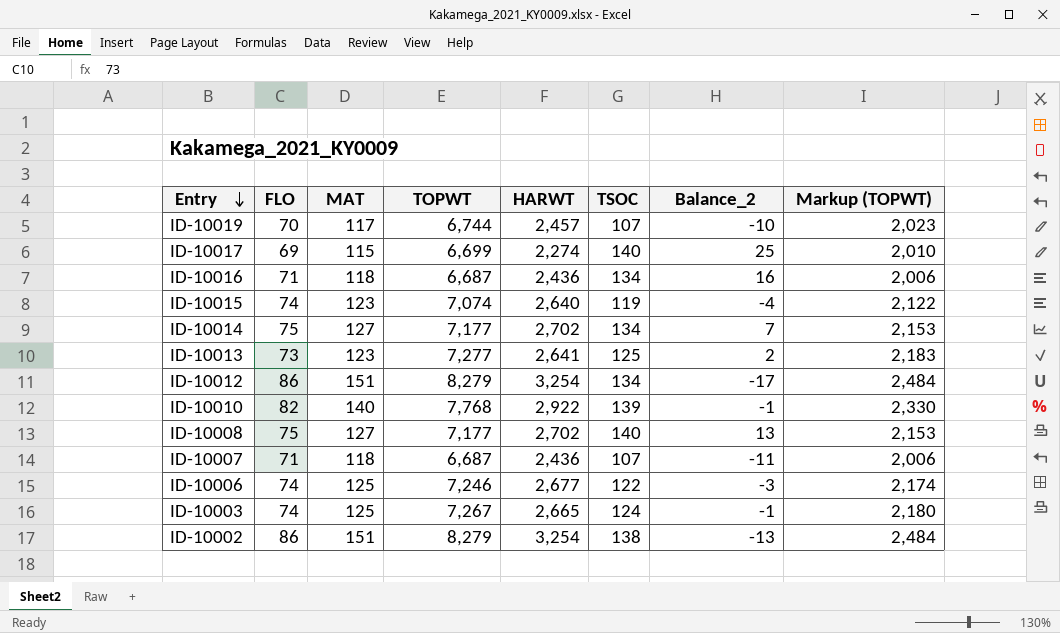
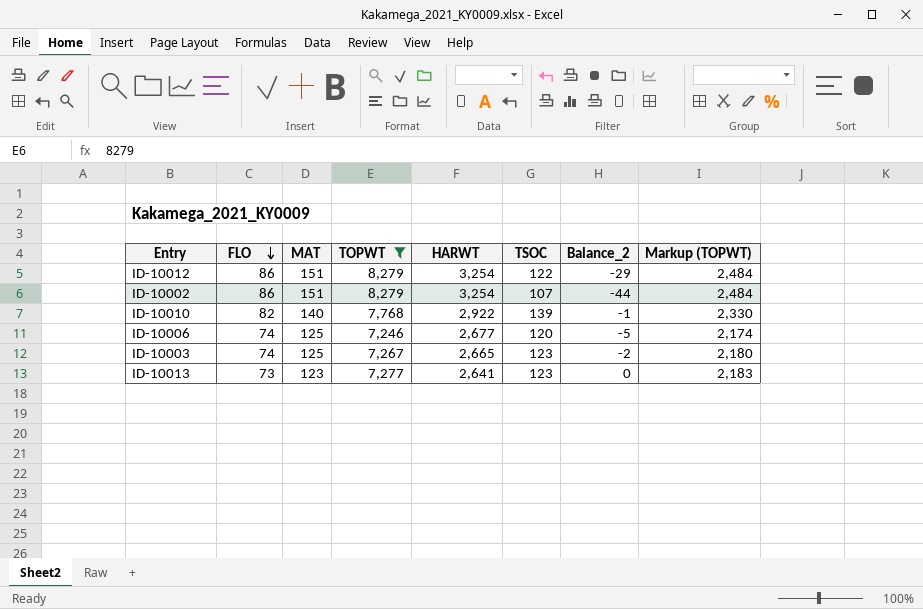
filter: none -> TOPWT >= 7,246
row order: Entry descending -> FLO descending
ID-10012 | TSOC: 134 -> 122
ID-10012 | Balance_2: -17 -> -29
ID-10002 | TSOC: 138 -> 107
ID-10002 | Balance_2: -13 -> -44
ID-10006 | TSOC: 122 -> 120
ID-10006 | Balance_2: -3 -> -5
ID-10003 | TSOC: 124 -> 123
ID-10003 | Balance_2: -1 -> -2
ID-10013 | TSOC: 125 -> 123
ID-10013 | Balance_2: 2 -> 0

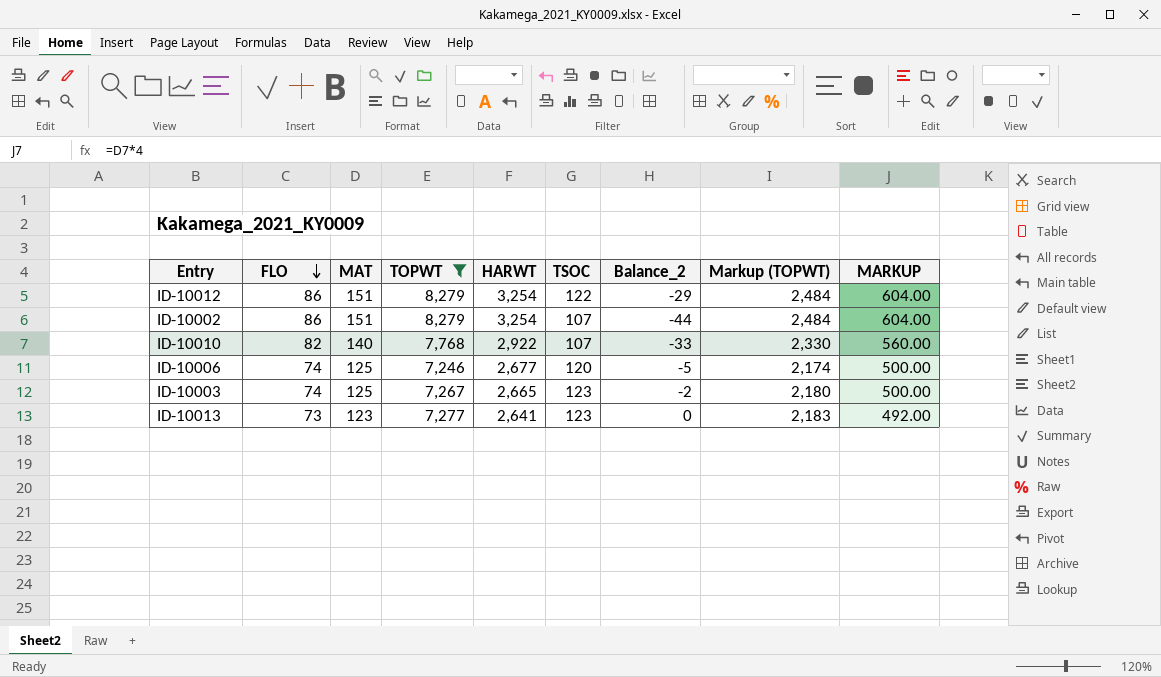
column MARKUP | formula: none -> [MAT] * 4
ID-10010 | TSOC: 139 -> 107
ID-10010 | Balance_2: -1 -> -33

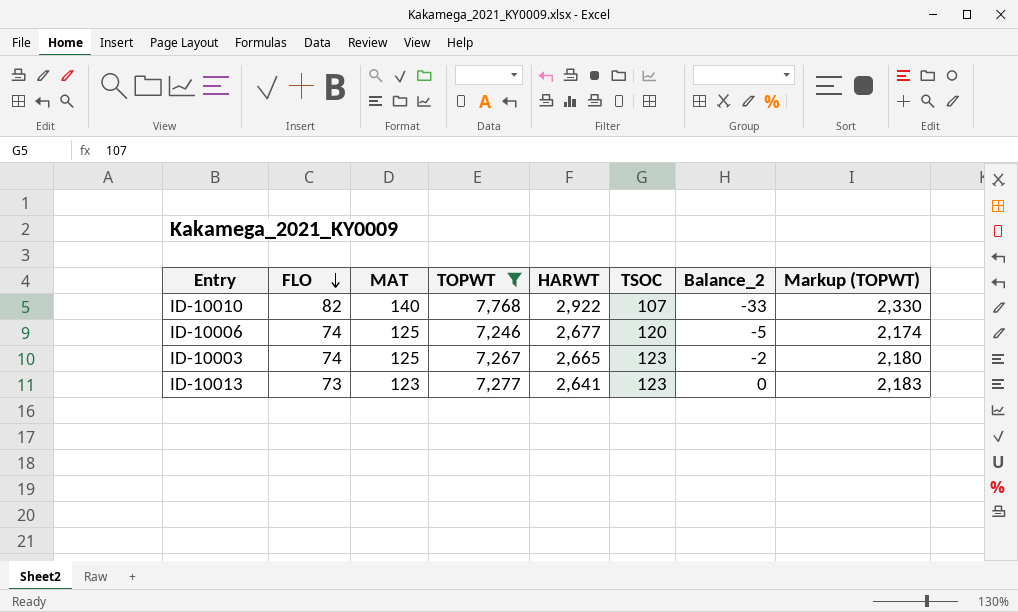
column MARKUP | formula: [MAT] * 4 -> none
row ID-10012: 86 | 151 | 8,279 | 3,254 | 122 | -29 | 2,484 | 604.00 -> none
row ID-10002: 86 | 151 | 8,279 | 3,254 | 107 | -44 | 2,484 | 604.00 -> none

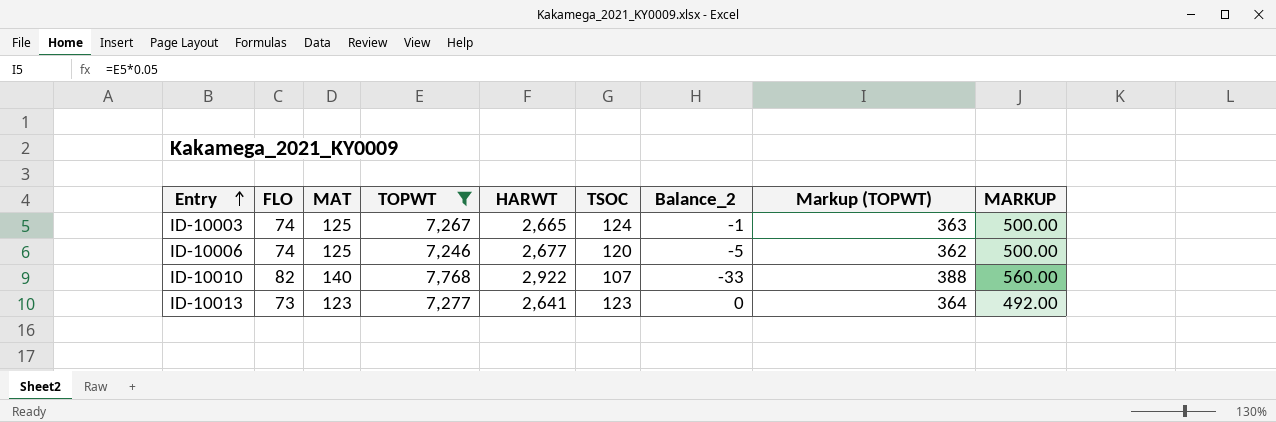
row order: FLO descending -> Entry ascending
column Markup (TOPWT) | formula: [TOPWT] * 0.3 -> [TOPWT] * 0.05
column MARKUP | formula: none -> [MAT] * 4
ID-10003 | TSOC: 123 -> 124
ID-10003 | Balance_2: -2 -> -1

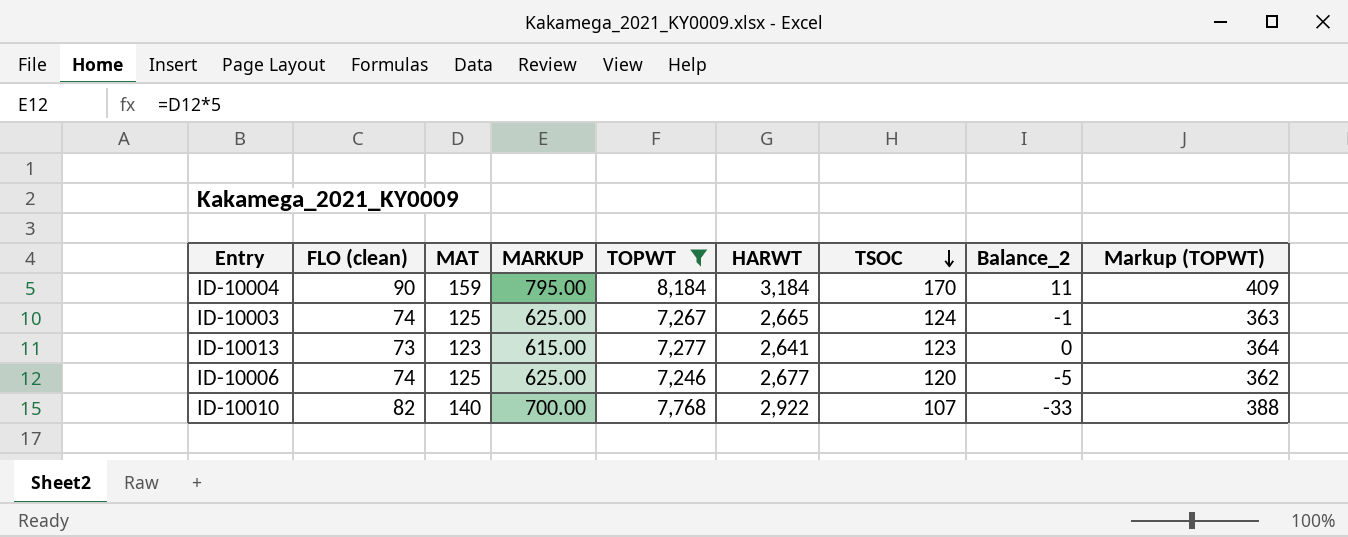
row order: Entry ascending -> TSOC descending
column name: FLO -> FLO (clean)
column MARKUP | formula: [MAT] * 4 -> [MAT] * 5
column MARKUP | position: 9 -> 4
row ID-10004: none -> 90 | 159 | 795.00 | 8,184 | 3,184 | 170 | 11 | 409

